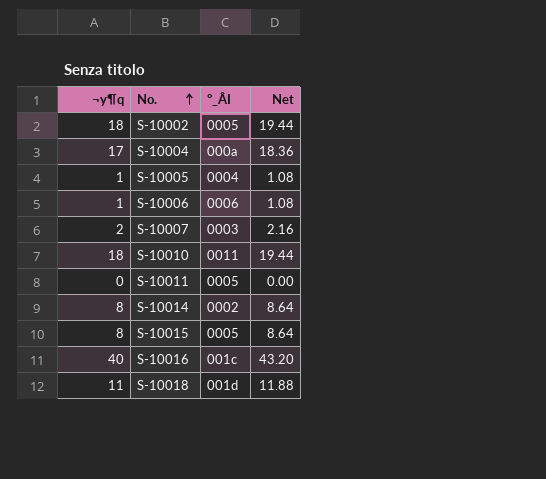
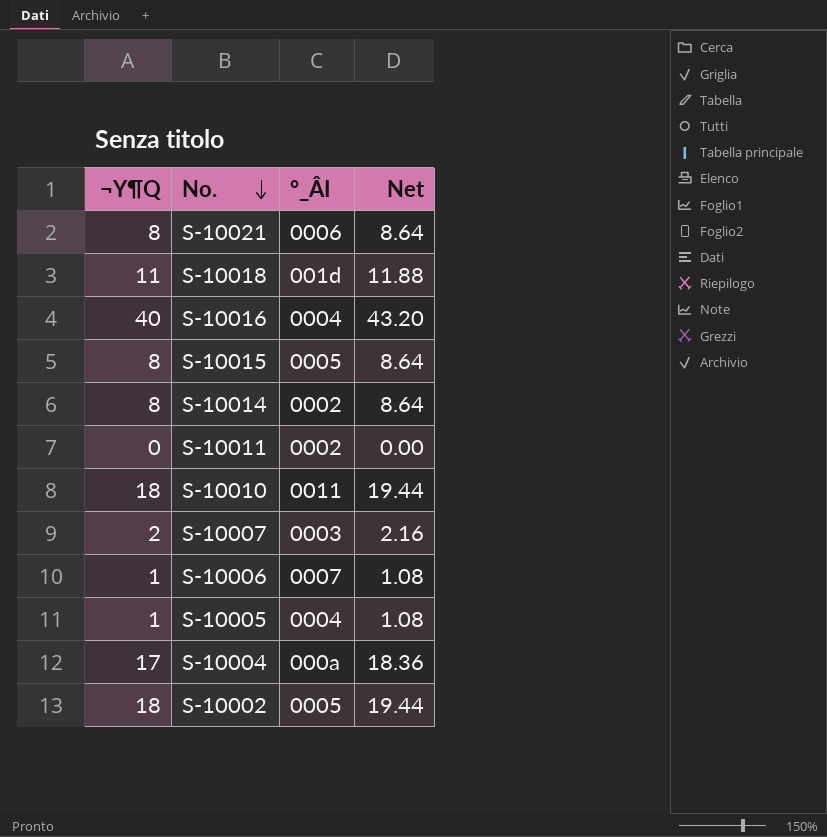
row order: No. ascending -> No. descending
column name: ¬y¶q -> ¬Y¶Q
row S-10021: none -> 8 | 0006 | 8.64
S-10016 | °_ÂI: 001c -> 0004
S-10011 | °_ÂI: 0005 -> 0002
S-10006 | °_ÂI: 0006 -> 0007

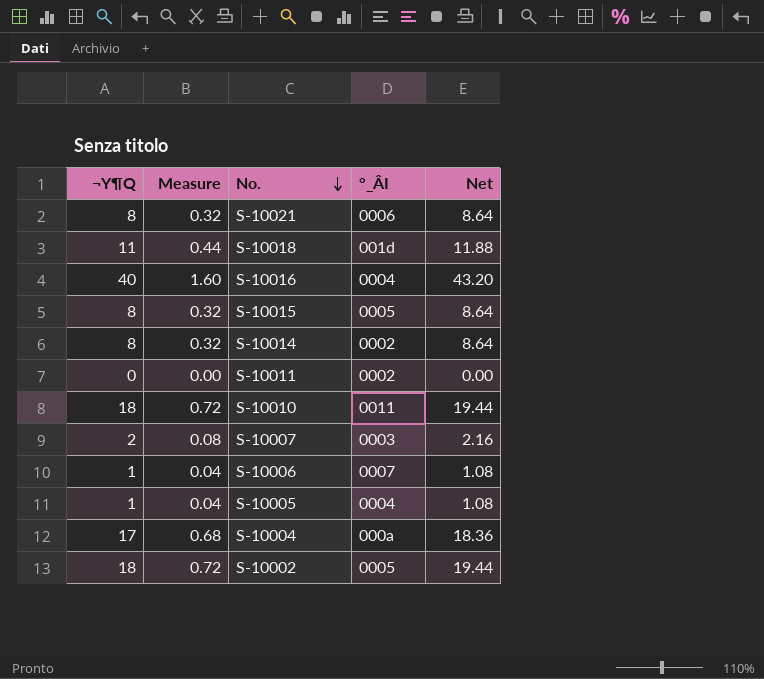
column Measure | formula: none -> [¬Y¶Q] * 0.04

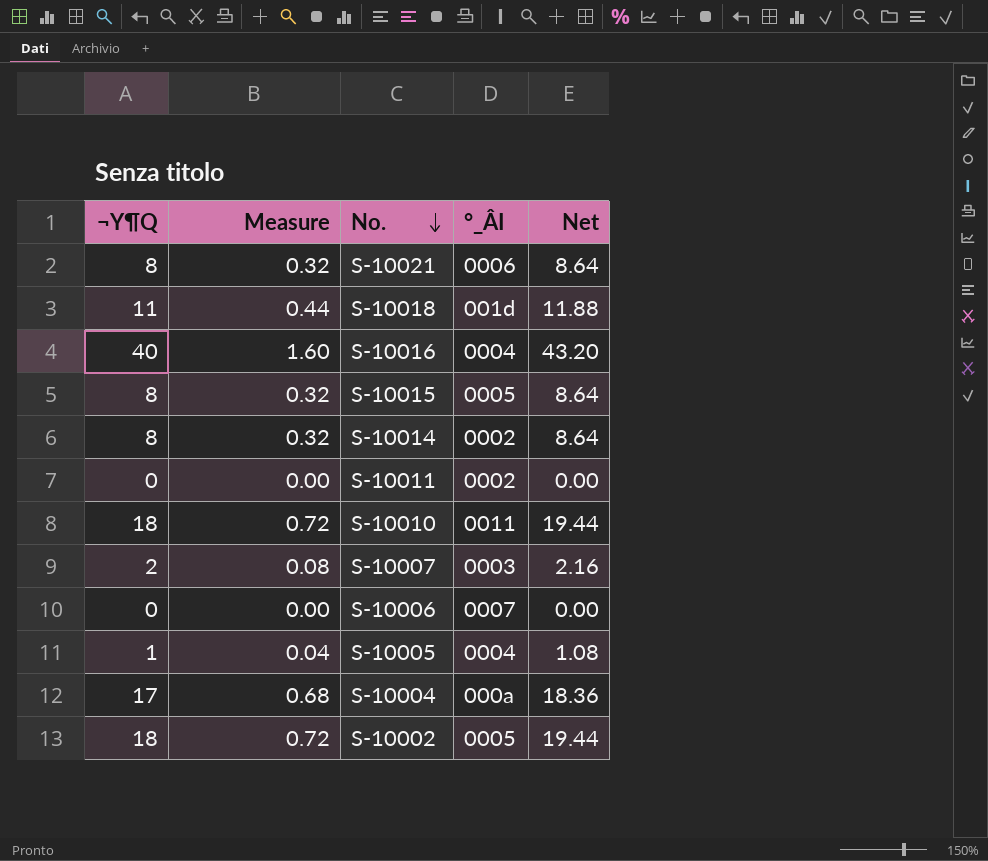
S-10006 | ¬Y¶Q: 1 -> 0
S-10006 | Measure: 0.04 -> 0.00
S-10006 | Net: 1.08 -> 0.00

